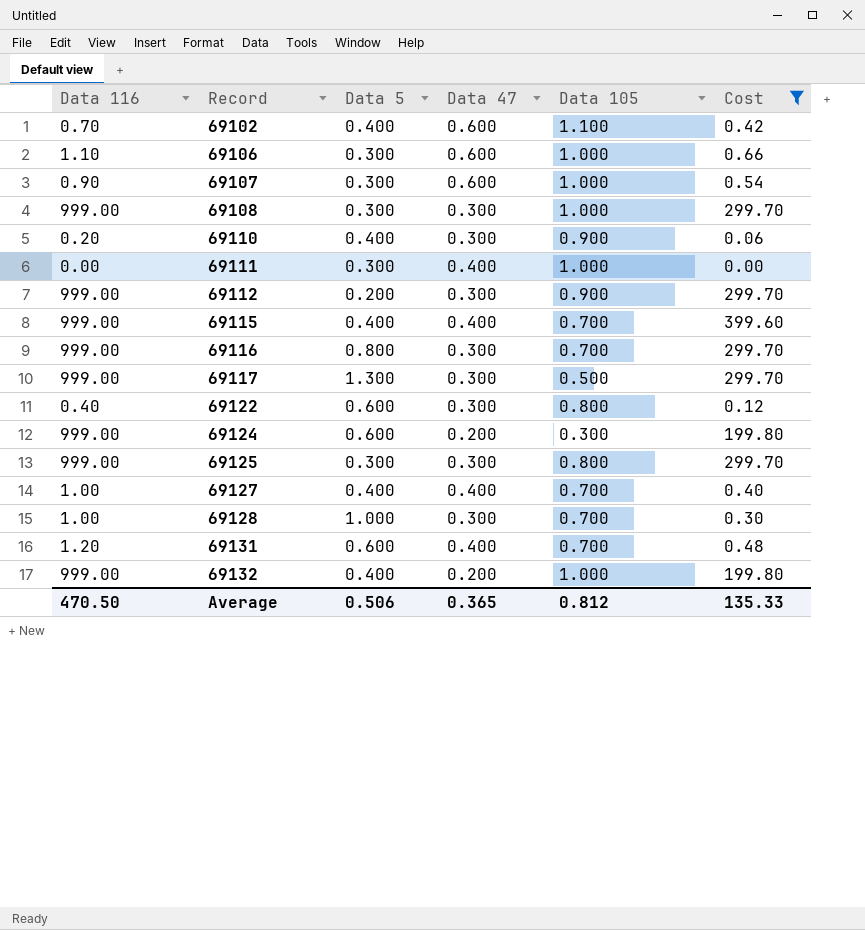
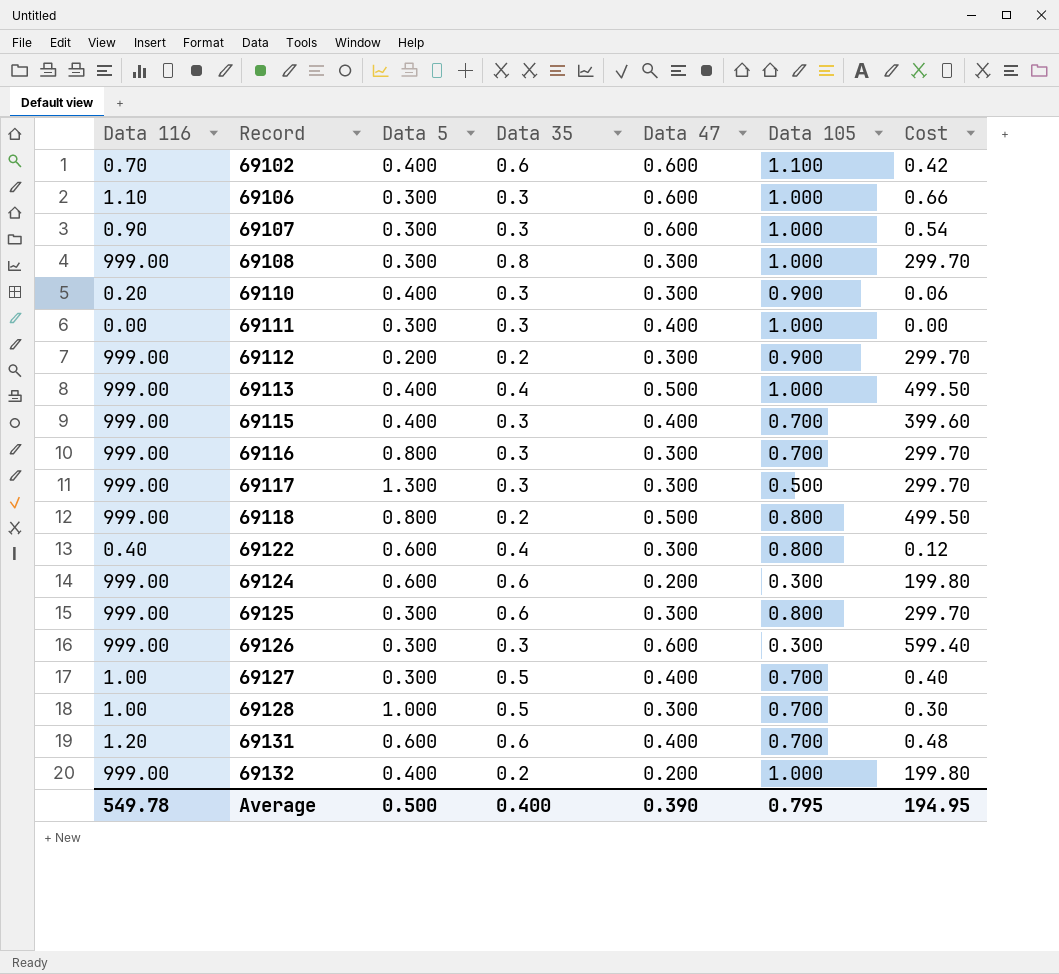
filter: Cost <= 399.60 -> none
column Data 35 | position: none -> 4
69127 | Data 5: 0.400 -> 0.300
Average | Data 116: 470.50 -> 549.78
Average | Data 5: 0.506 -> 0.500
Average | Data 47: 0.365 -> 0.390
Average | Data 105: 0.812 -> 0.795
Average | Cost: 135.33 -> 194.95

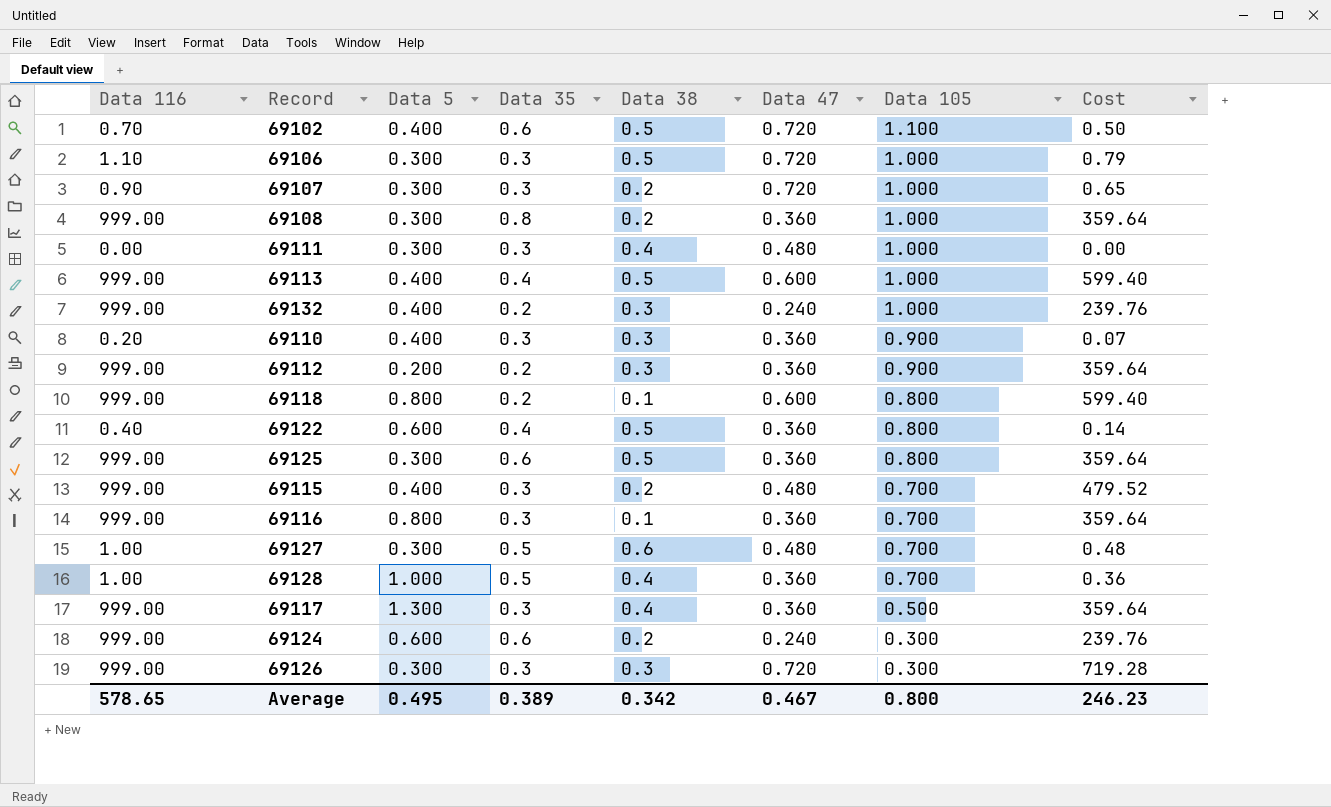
row order: Record ascending -> Data 105 descending
column Data 38 | position: none -> 5
row 69131: 1.20 | 0.600 | 0.6 | 0.400 | 0.700 | 0.48 -> none
69102 | Data 47: 0.600 -> 0.720
69102 | Cost: 0.42 -> 0.50
69106 | Data 47: 0.600 -> 0.720
69106 | Cost: 0.66 -> 0.79
69107 | Data 47: 0.600 -> 0.720
69107 | Cost: 0.54 -> 0.65
69108 | Data 47: 0.300 -> 0.360
69108 | Cost: 299.70 -> 359.64
69111 | Data 47: 0.400 -> 0.480
69113 | Data 47: 0.500 -> 0.600
69113 | Cost: 499.50 -> 599.40
69132 | Data 47: 0.200 -> 0.240
69132 | Cost: 199.80 -> 239.76
69110 | Data 47: 0.300 -> 0.360
69110 | Cost: 0.06 -> 0.07
69112 | Data 47: 0.300 -> 0.360
69112 | Cost: 299.70 -> 359.64
69118 | Data 47: 0.500 -> 0.600
69118 | Cost: 499.50 -> 599.40
69122 | Data 47: 0.300 -> 0.360
69122 | Cost: 0.12 -> 0.14
69125 | Data 47: 0.300 -> 0.360
69125 | Cost: 299.70 -> 359.64
69115 | Data 47: 0.400 -> 0.480
69115 | Cost: 399.60 -> 479.52
69116 | Data 47: 0.300 -> 0.360
69116 | Cost: 299.70 -> 359.64
69127 | Data 47: 0.400 -> 0.480
69127 | Cost: 0.40 -> 0.48
69128 | Data 47: 0.300 -> 0.360
69128 | Cost: 0.30 -> 0.36
69117 | Data 47: 0.300 -> 0.360
69117 | Cost: 299.70 -> 359.64
69124 | Data 47: 0.200 -> 0.240
69124 | Cost: 199.80 -> 239.76
69126 | Data 47: 0.600 -> 0.720
69126 | Cost: 599.40 -> 719.28
Average | Data 116: 549.78 -> 578.65
Average | Data 5: 0.500 -> 0.495
Average | Data 35: 0.400 -> 0.389
Average | Data 47: 0.390 -> 0.467
Average | Data 105: 0.795 -> 0.800
Average | Cost: 194.95 -> 246.23

